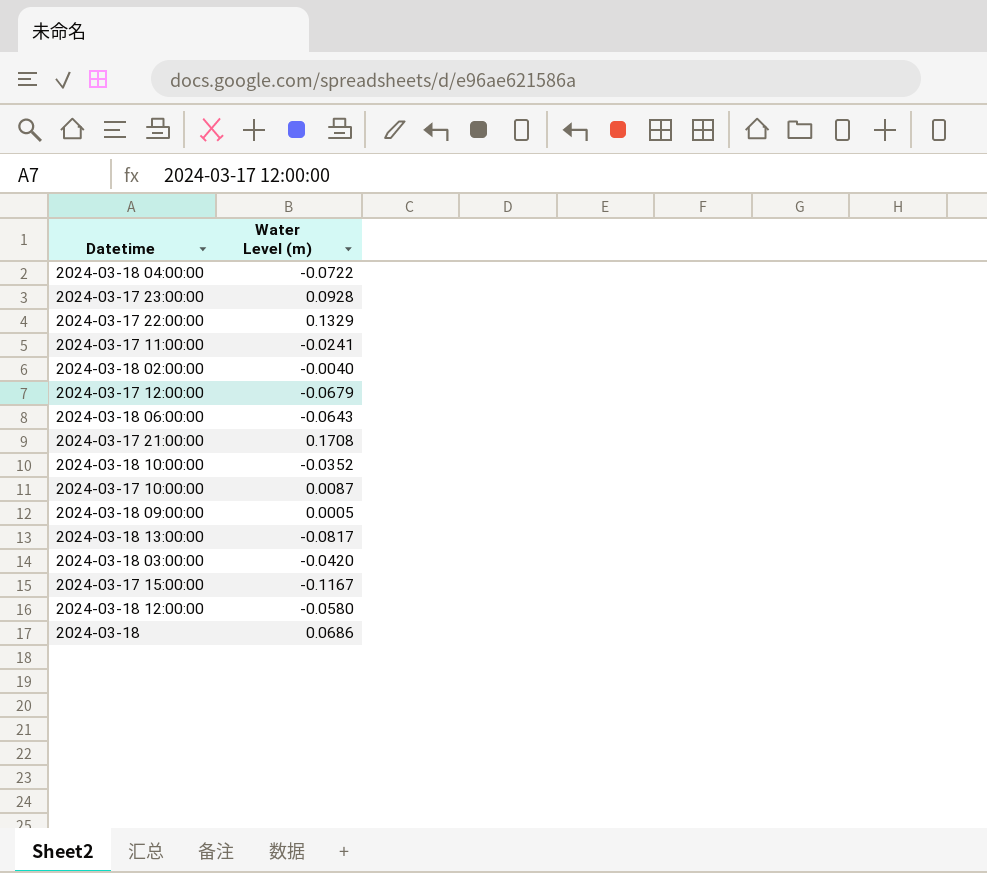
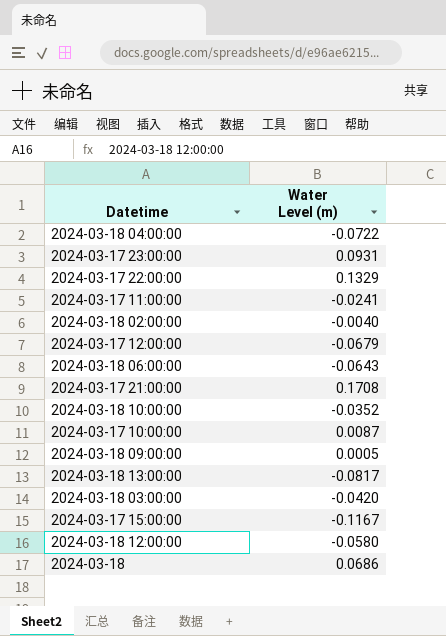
2024-03-17 23:00:00 | Water Level (m): 0.0928 -> 0.0931

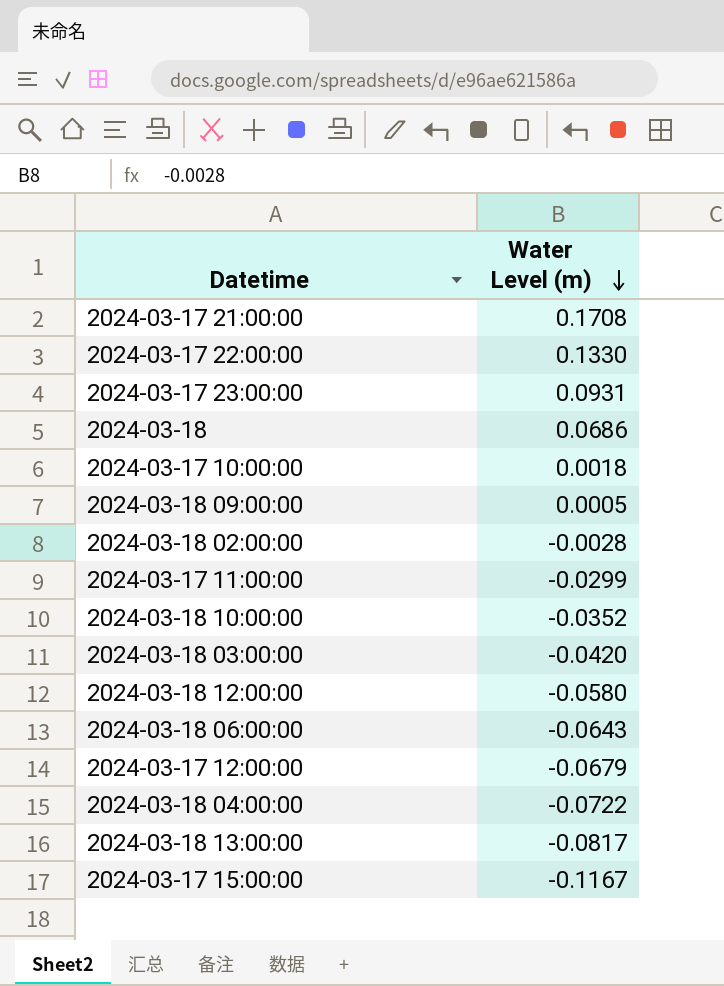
row order: none -> Water Level (m) descending
2024-03-17 22:00:00 | Water Level (m): 0.1329 -> 0.1330
2024-03-17 10:00:00 | Water Level (m): 0.0087 -> 0.0018
2024-03-18 02:00:00 | Water Level (m): -0.0040 -> -0.0028
2024-03-17 11:00:00 | Water Level (m): -0.0241 -> -0.0299

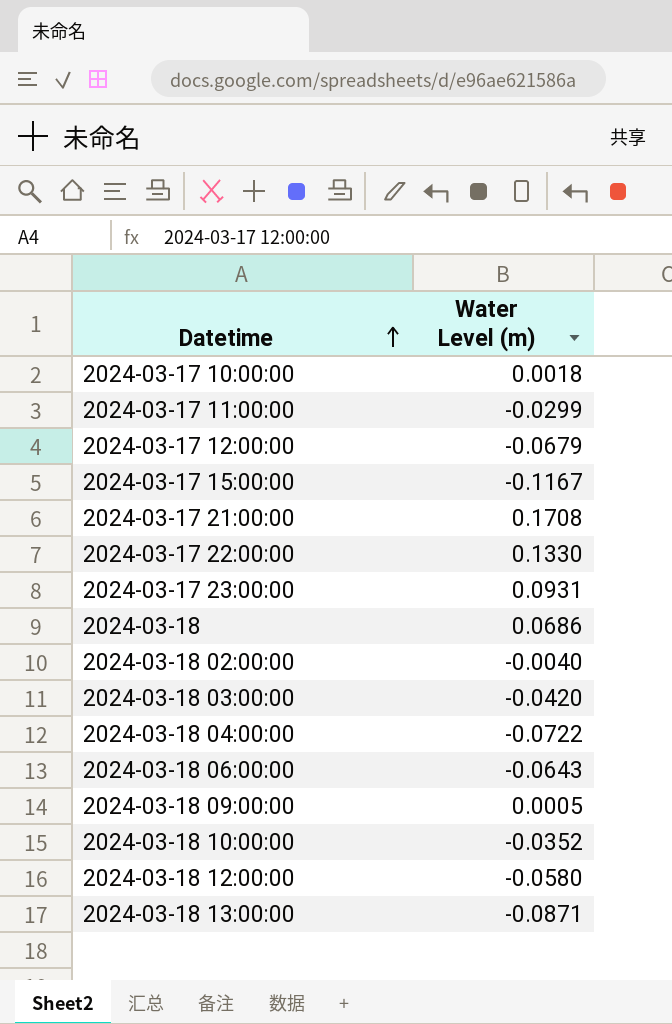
row order: Water Level (m) descending -> Datetime ascending
2024-03-18 02:00:00 | Water Level (m): -0.0028 -> -0.0040
2024-03-18 13:00:00 | Water Level (m): -0.0817 -> -0.0871

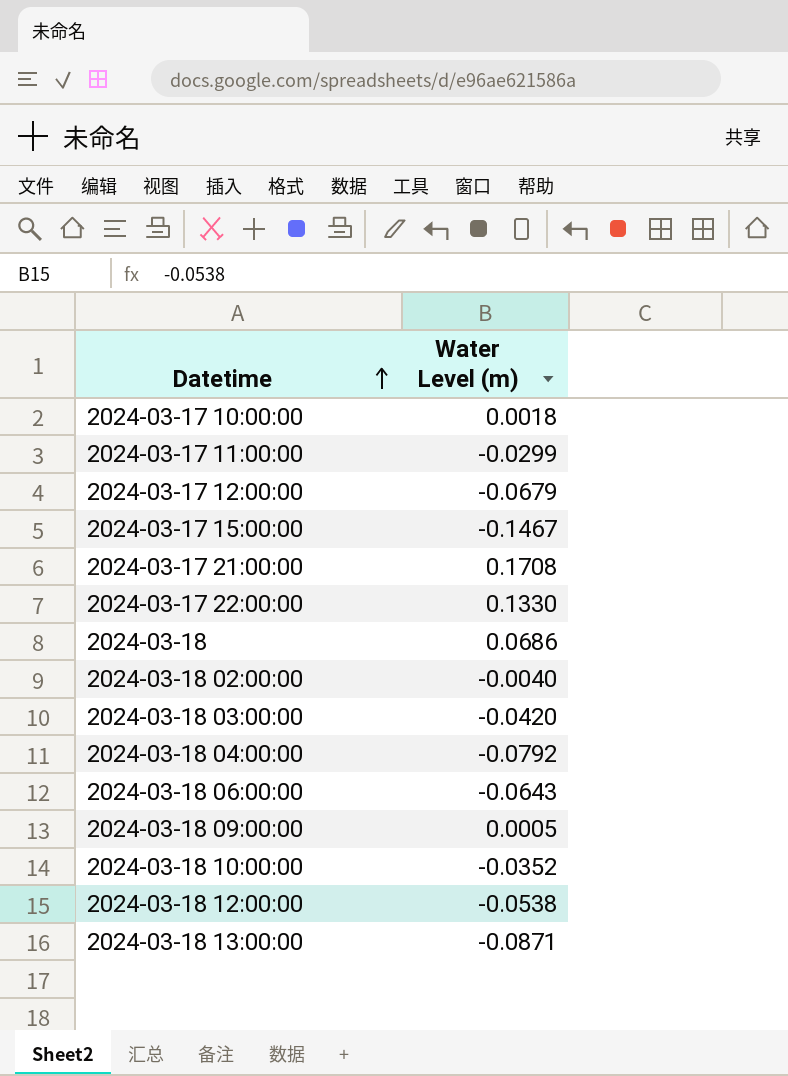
row 2024-03-17 23:00:00: 0.0931 -> none
2024-03-17 15:00:00 | Water Level (m): -0.1167 -> -0.1467
2024-03-18 04:00:00 | Water Level (m): -0.0722 -> -0.0792
2024-03-18 12:00:00 | Water Level (m): -0.0580 -> -0.0538

